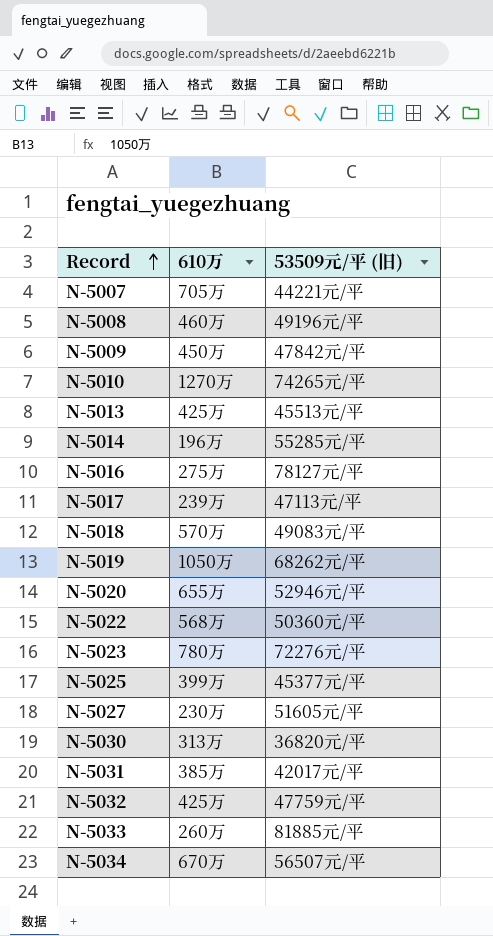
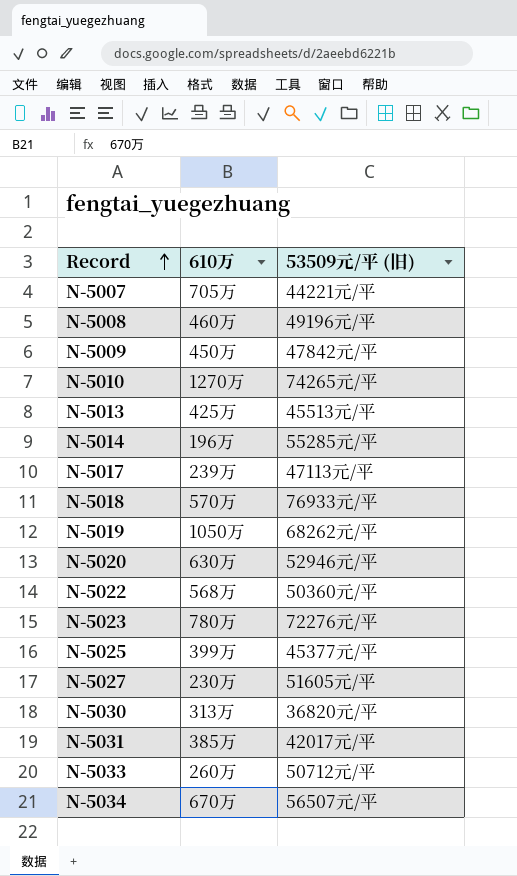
row N-5016: 275万 | 78127元/平 -> none
row N-5032: 425万 | 47759元/平 -> none
N-5018 | 53509元/平 (旧): 49083元/平 -> 76933元/平
N-5020 | 610万: 655万 -> 630万
N-5033 | 53509元/平 (旧): 81885元/平 -> 50712元/平

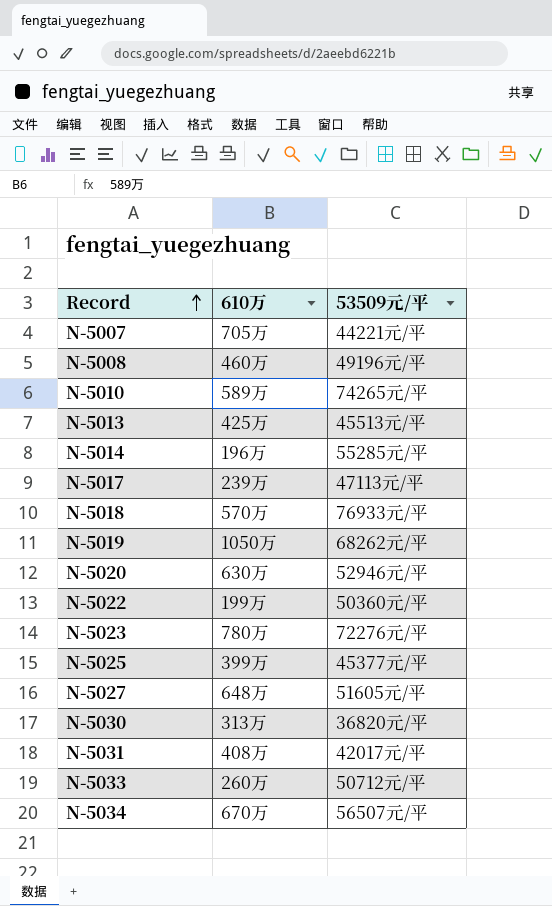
column name: 53509元/平 (旧) -> 53509元/平
row N-5009: 450万 | 47842元/平 -> none
N-5010 | 610万: 1270万 -> 589万
N-5022 | 610万: 568万 -> 199万
N-5027 | 610万: 230万 -> 648万
N-5031 | 610万: 385万 -> 408万

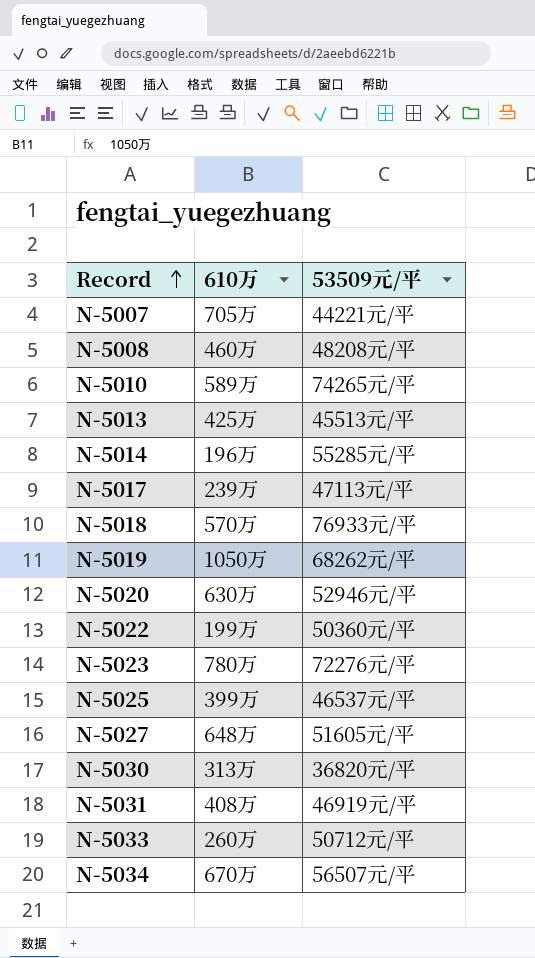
N-5008 | 53509元/平: 49196元/平 -> 48208元/平
N-5025 | 53509元/平: 45377元/平 -> 46537元/平
N-5031 | 53509元/平: 42017元/平 -> 46919元/平

